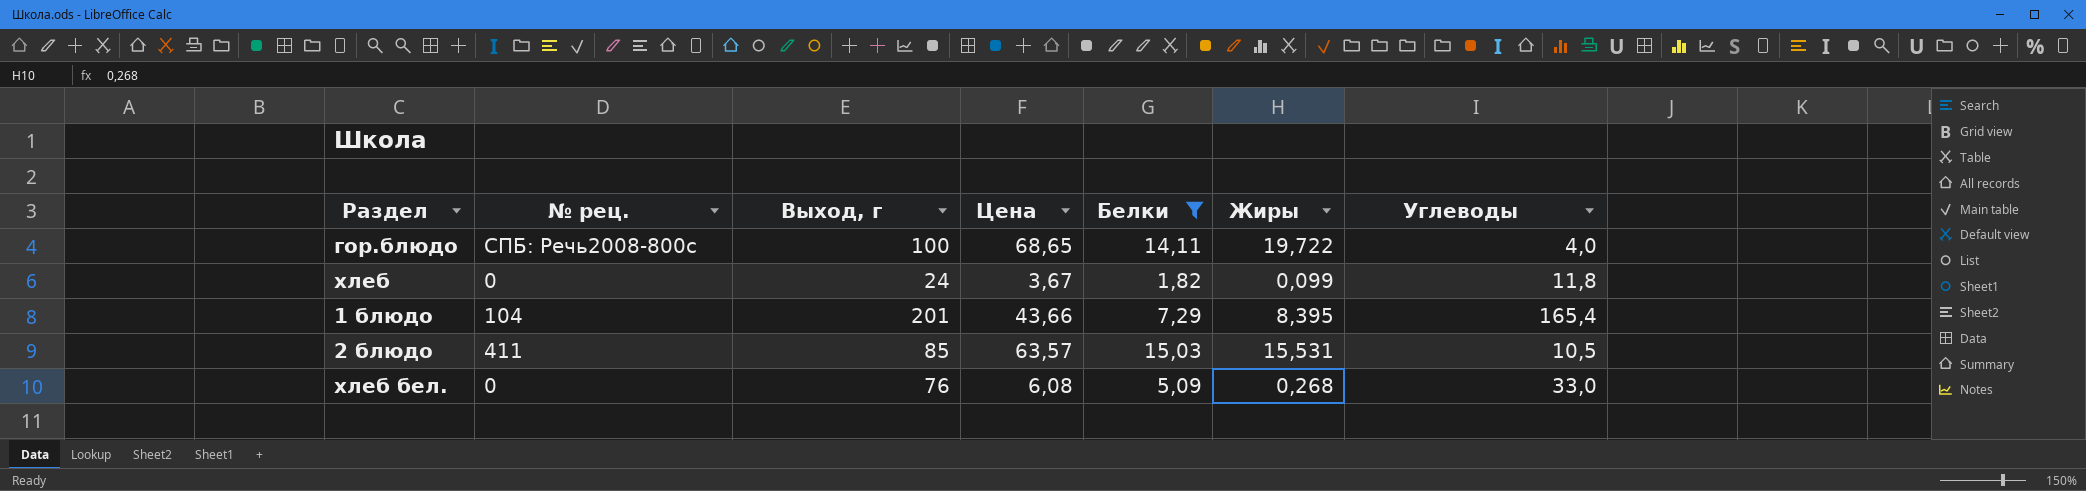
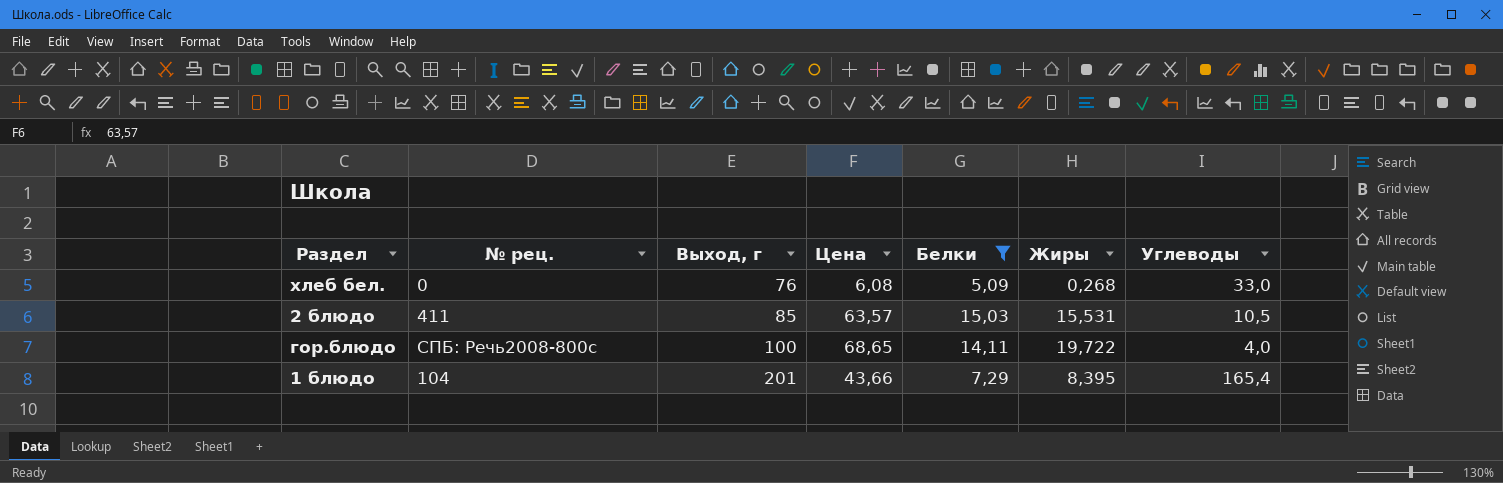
row order: none -> Выход, г ascending
row хлеб: 0 | 24 | 3,67 | 1,82 | 0,099 | 11,8 -> none

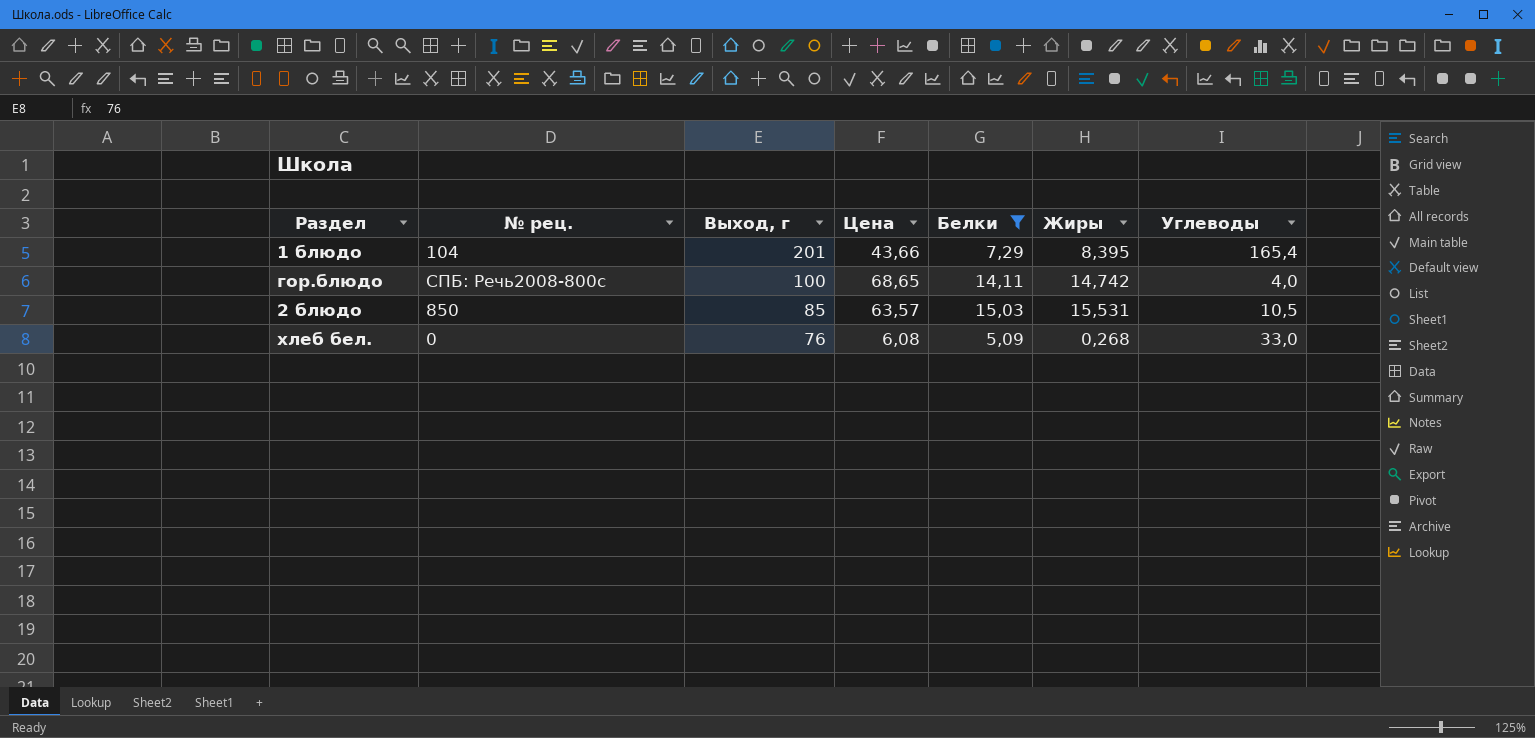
row order: Выход, г ascending -> Выход, г descending
гор.блюдо | Жиры: 19,722 -> 14,742
2 блюдо | № рец.: 411 -> 850

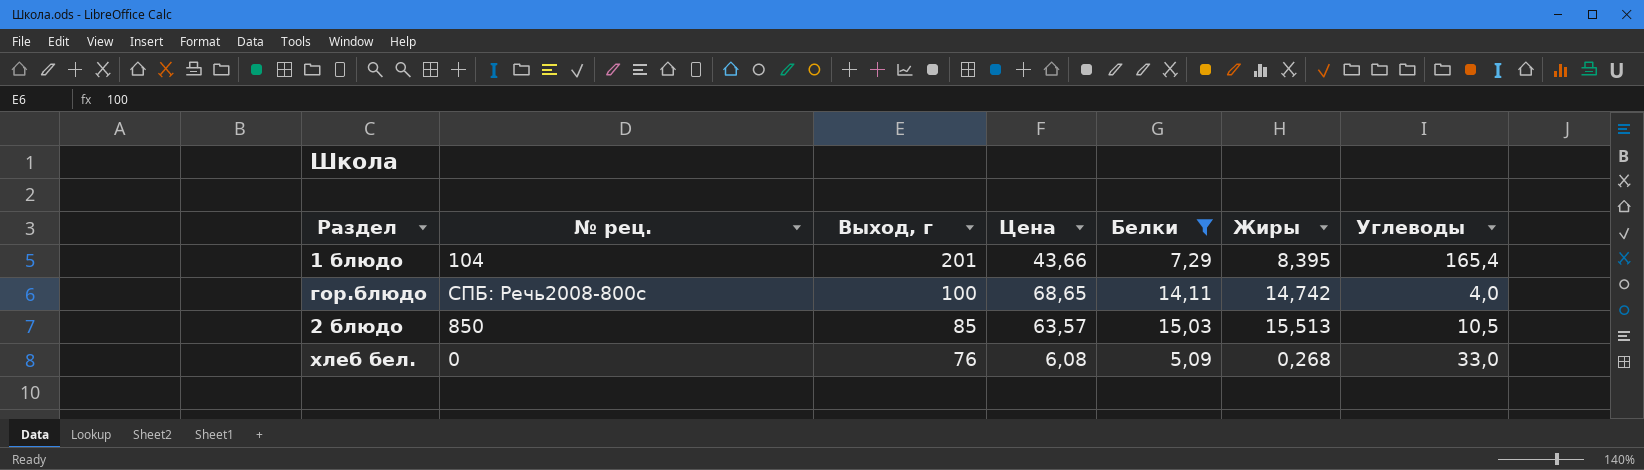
2 блюдо | Жиры: 15,531 -> 15,513

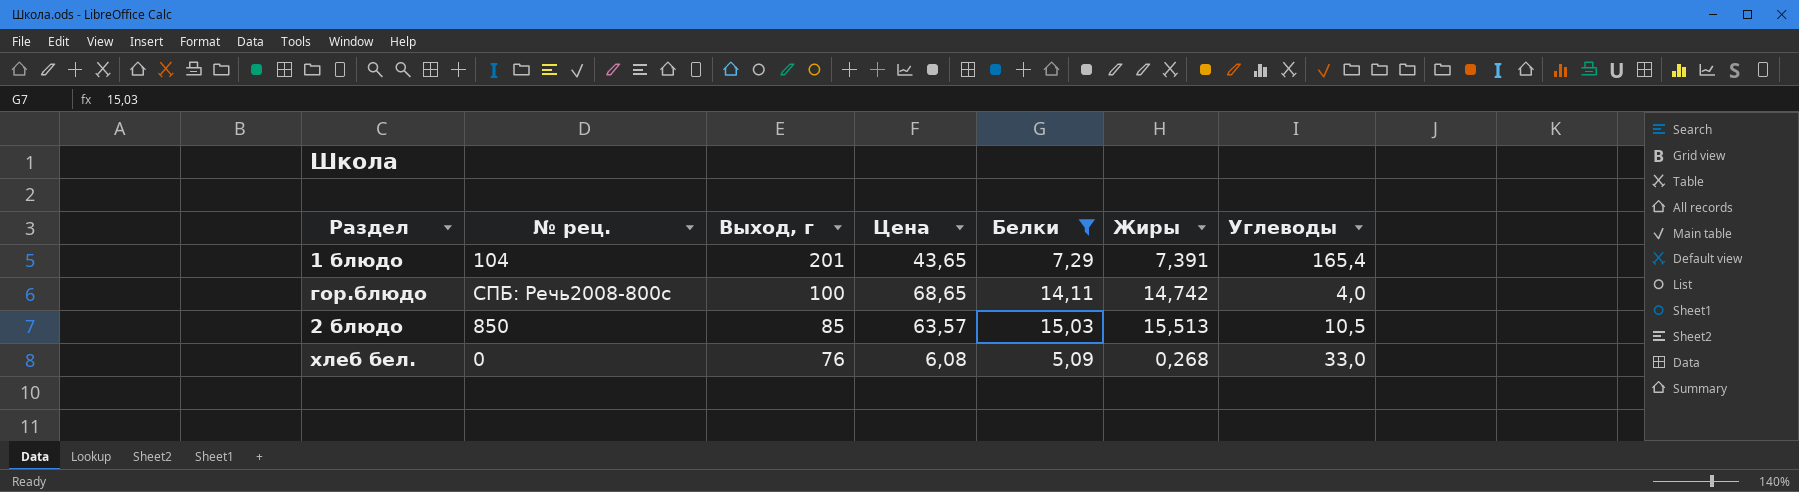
1 блюдо | Цена: 43,66 -> 43,65
1 блюдо | Жиры: 8,395 -> 7,391

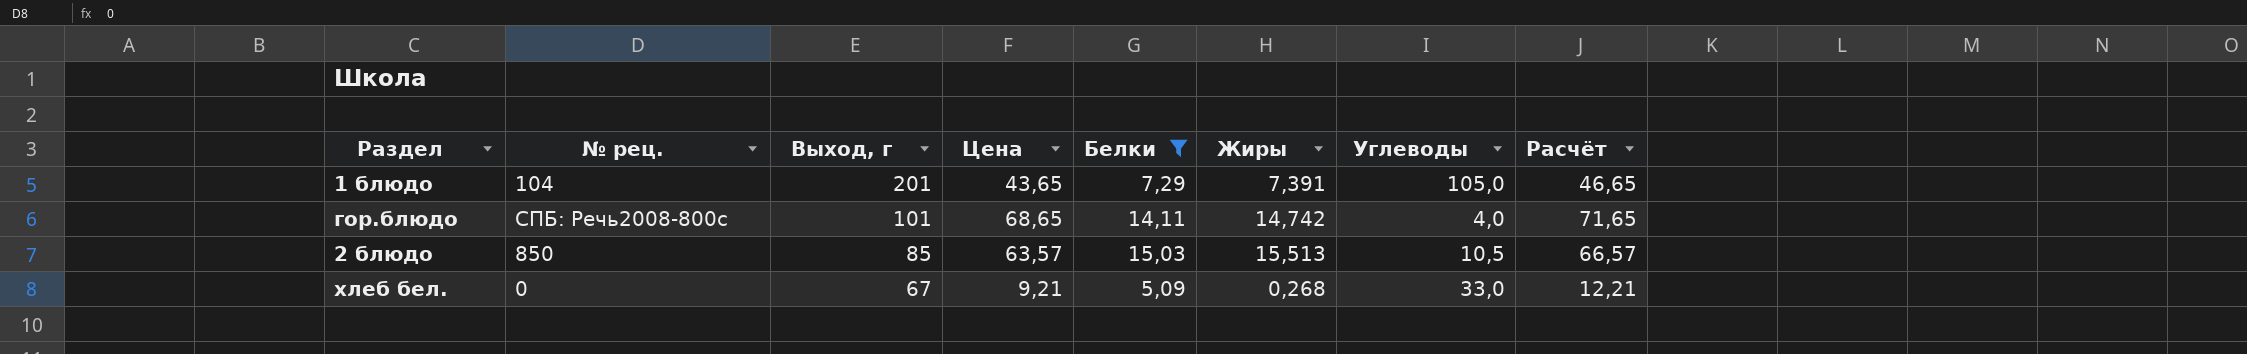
column Расчёт | formula: none -> [Цена] + 3
1 блюдо | Углеводы: 165,4 -> 105,0
гор.блюдо | Выход, г: 100 -> 101
хлеб бел. | Выход, г: 76 -> 67
хлеб бел. | Цена: 6,08 -> 9,21

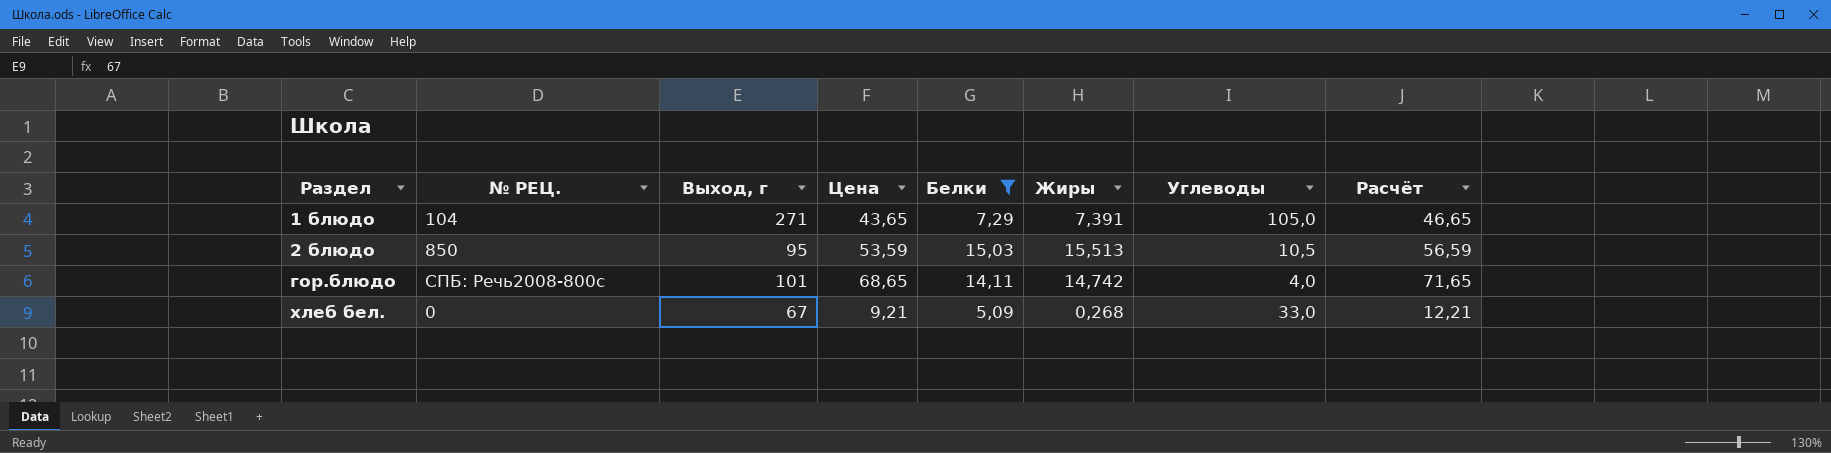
row order: Выход, г descending -> Раздел ascending
column name: № рец. -> № РЕЦ.
1 блюдо | Выход, г: 201 -> 271
2 блюдо | Выход, г: 85 -> 95
2 блюдо | Цена: 63,57 -> 53,59
2 блюдо | Расчёт: 66,57 -> 56,59

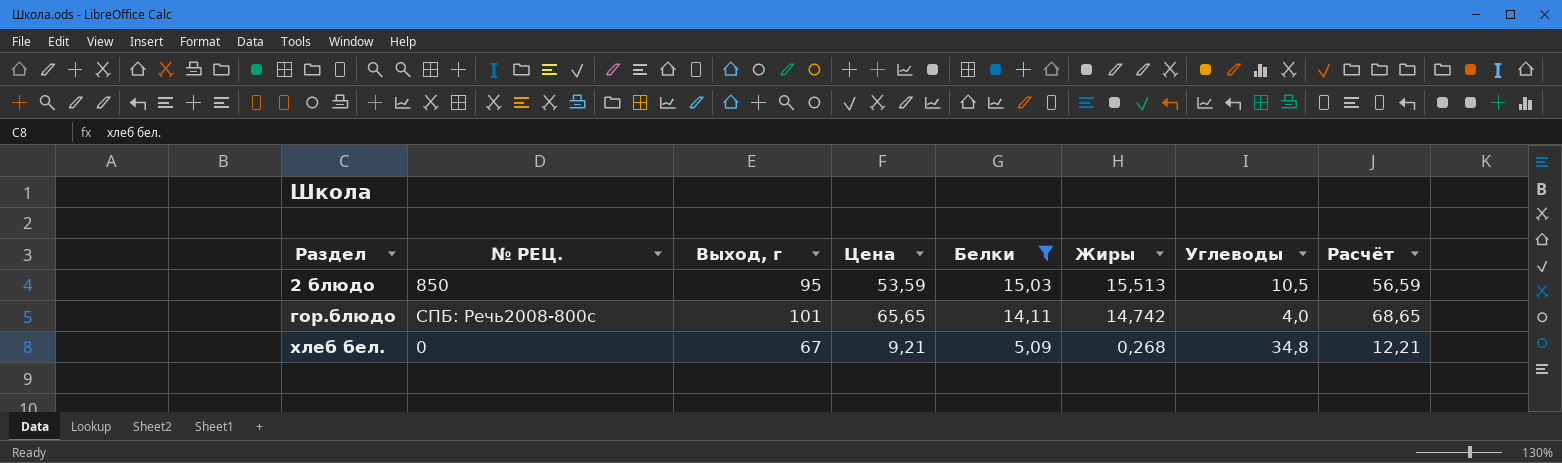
row 1 блюдо: 104 | 271 | 43,65 | 7,29 | 7,391 | 105,0 | 46,65 -> none
гор.блюдо | Цена: 68,65 -> 65,65
гор.блюдо | Расчёт: 71,65 -> 68,65
хлеб бел. | Углеводы: 33,0 -> 34,8

